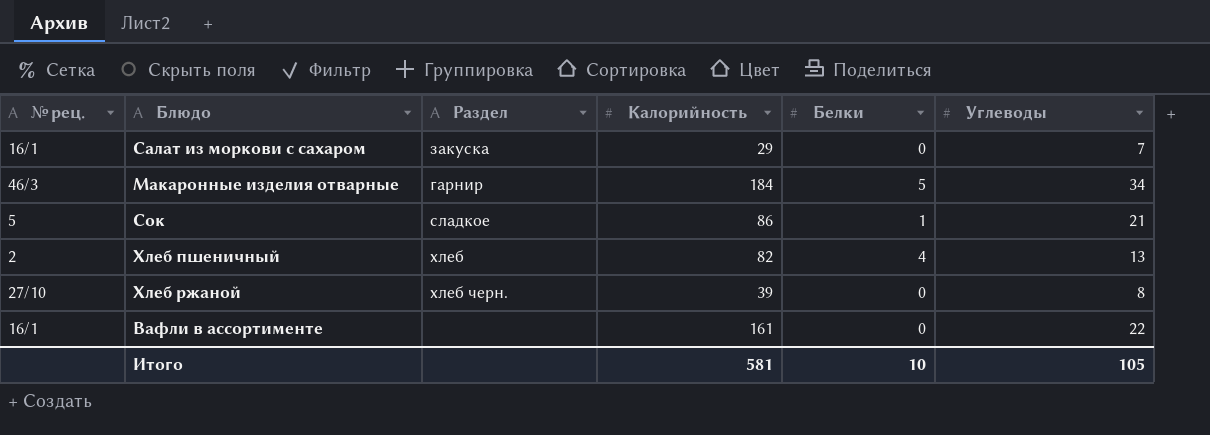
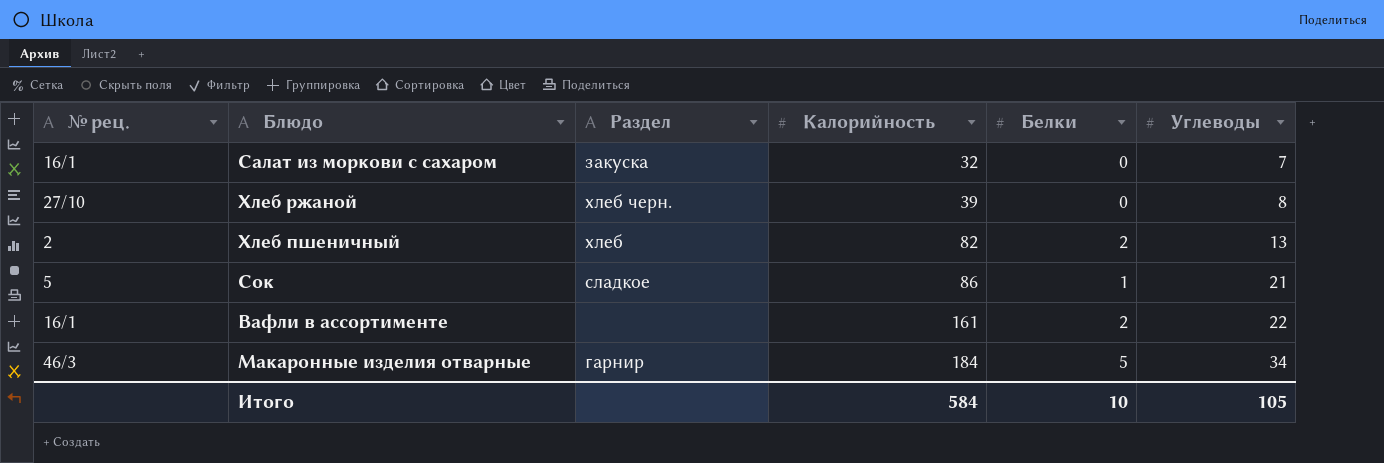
row order: none -> Калорийность ascending
Салат из моркови с сахаром | Калорийность: 29 -> 32
Хлеб пшеничный | Белки: 4 -> 2
Вафли в ассортименте | Белки: 0 -> 2
Итого | Калорийность: 581 -> 584

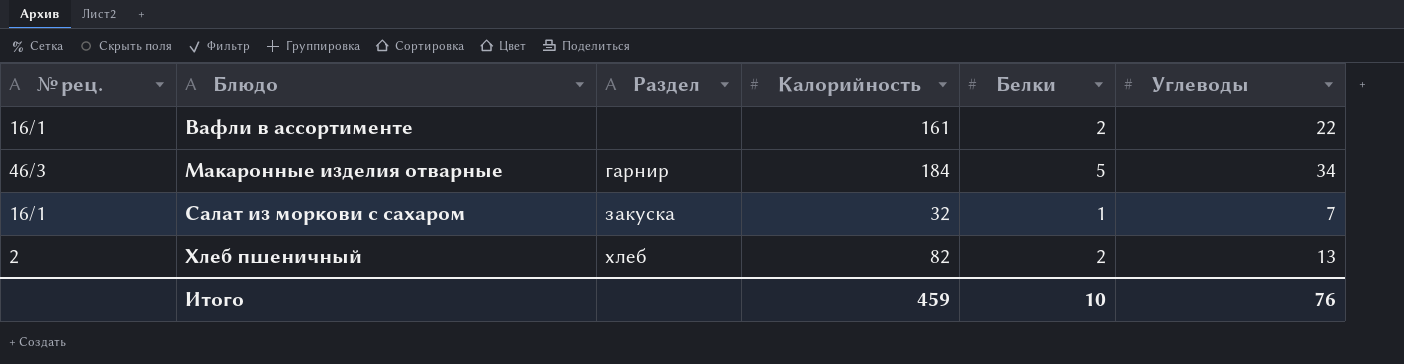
row order: Калорийность ascending -> Блюдо ascending
row Хлеб ржаной: 27/10 | хлеб черн. | 39 | 0 | 8 -> none
row Сок: 5 | сладкое | 86 | 1 | 21 -> none
Салат из моркови с сахаром | Белки: 0 -> 1
Итого | Калорийность: 584 -> 459
Итого | Углеводы: 105 -> 76

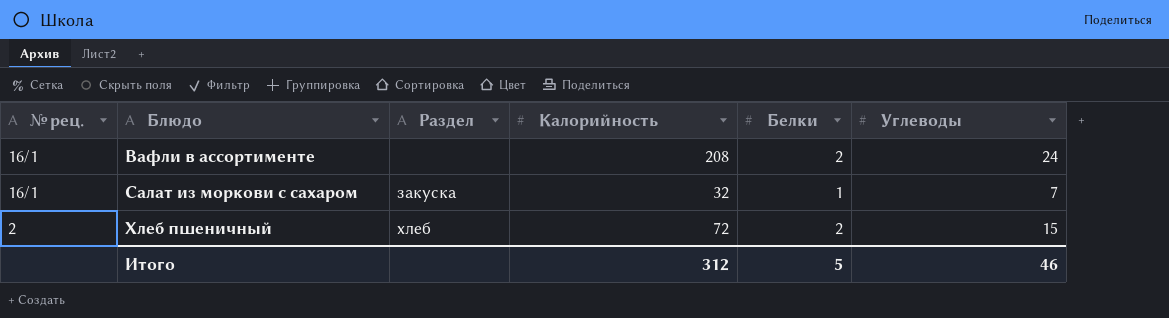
row Макаронные изделия отварные: 46/3 | гарнир | 184 | 5 | 34 -> none
Вафли в ассортименте | Калорийность: 161 -> 208
Вафли в ассортименте | Углеводы: 22 -> 24
Хлеб пшеничный | Калорийность: 82 -> 72
Хлеб пшеничный | Углеводы: 13 -> 15
Итого | Калорийность: 459 -> 312
Итого | Белки: 10 -> 5
Итого | Углеводы: 76 -> 46

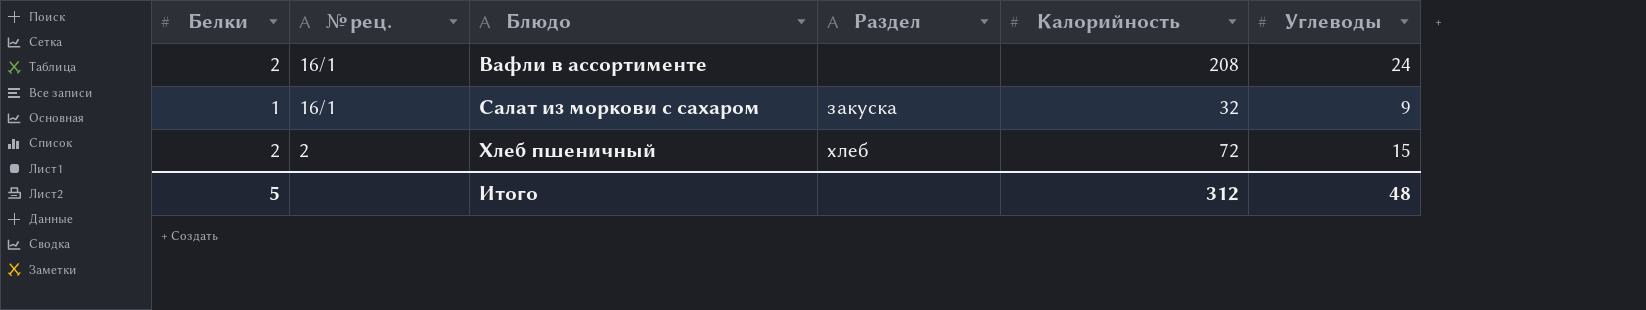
column Белки | position: 5 -> 1
Салат из моркови с сахаром | Углеводы: 7 -> 9
Итого | Углеводы: 46 -> 48

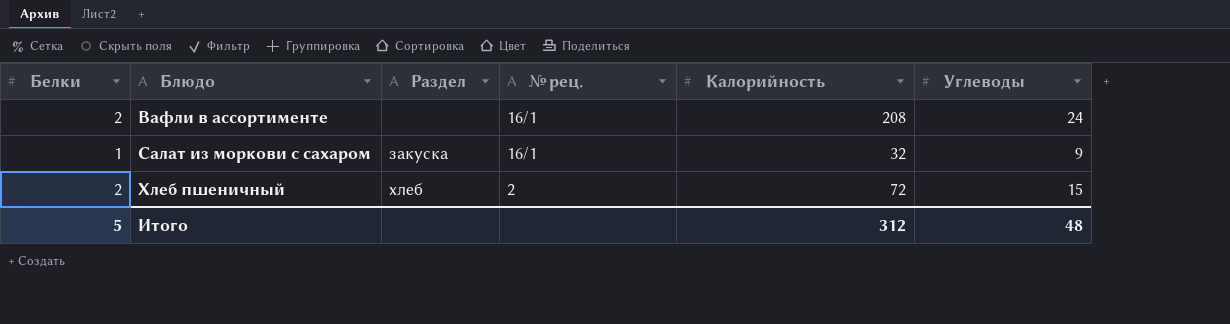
column № рец. | position: 2 -> 4

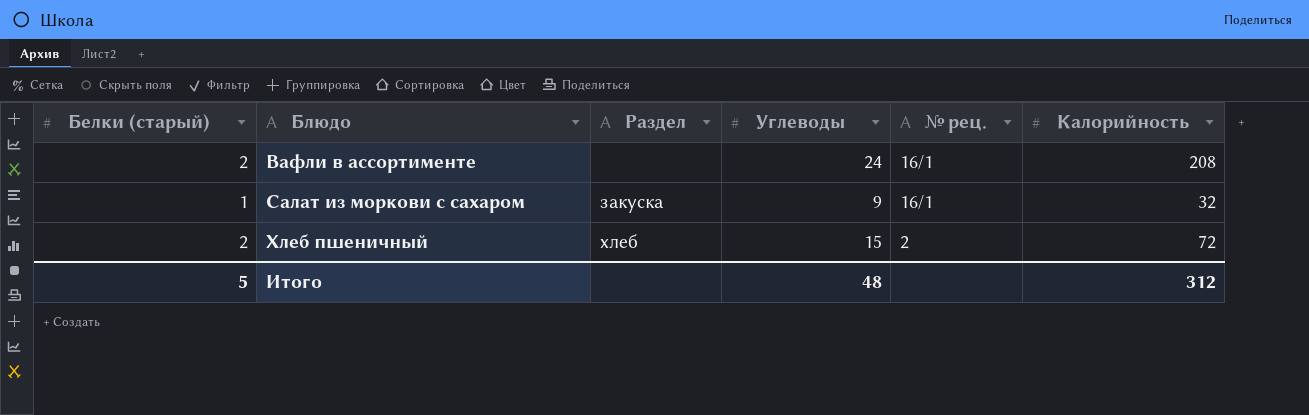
column name: Белки -> Белки (старый)
column Углеводы | position: 6 -> 4

